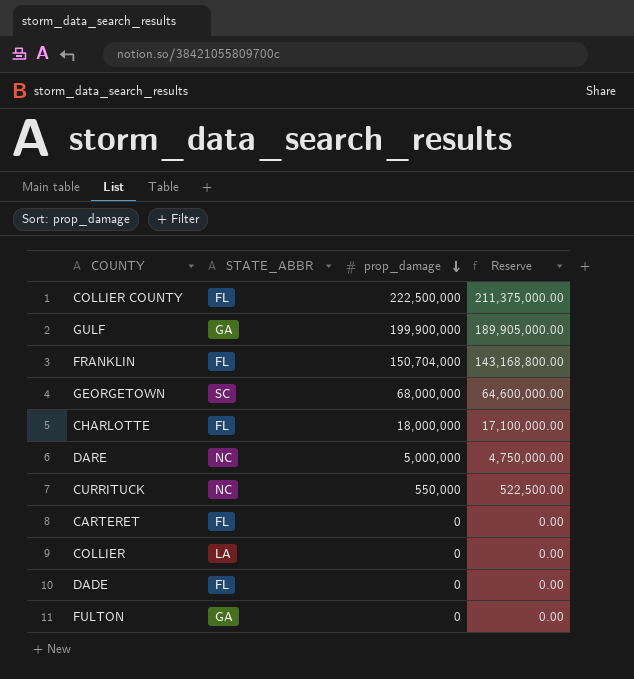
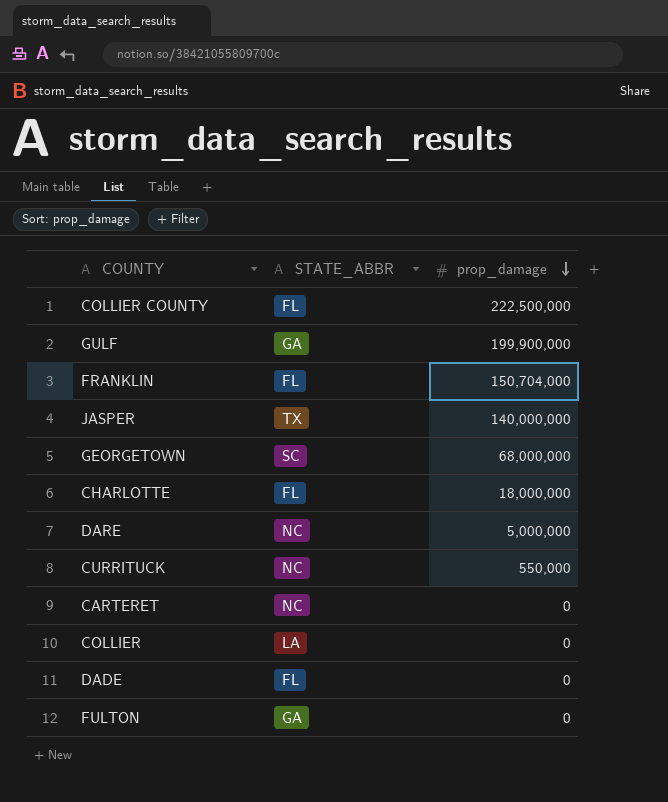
column Reserve | formula: [prop_damage] * 0.95 -> none
row JASPER: none -> TX | 140,000,000
CARTERET | STATE_ABBR: FL -> NC

